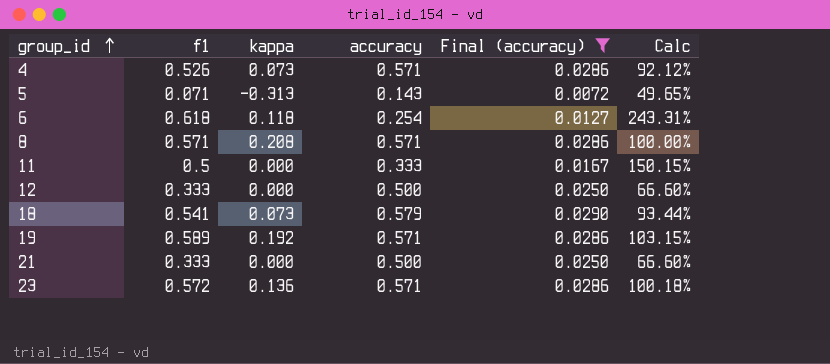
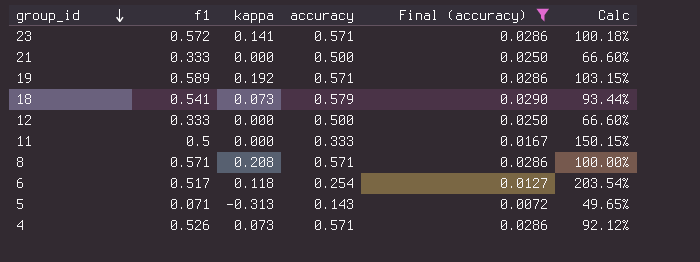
row order: group_id ascending -> group_id descending
23 | kappa: 0.136 -> 0.141
6 | f1: 0.618 -> 0.517
6 | Calc: 243.31% -> 203.54%

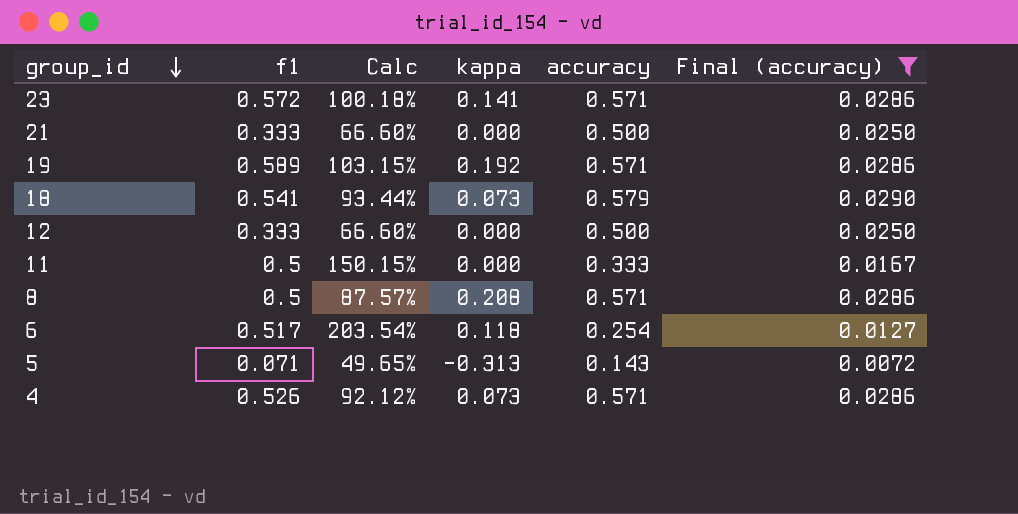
column Calc | position: 6 -> 3
8 | f1: 0.571 -> 0.5
8 | Calc: 100.00% -> 87.57%

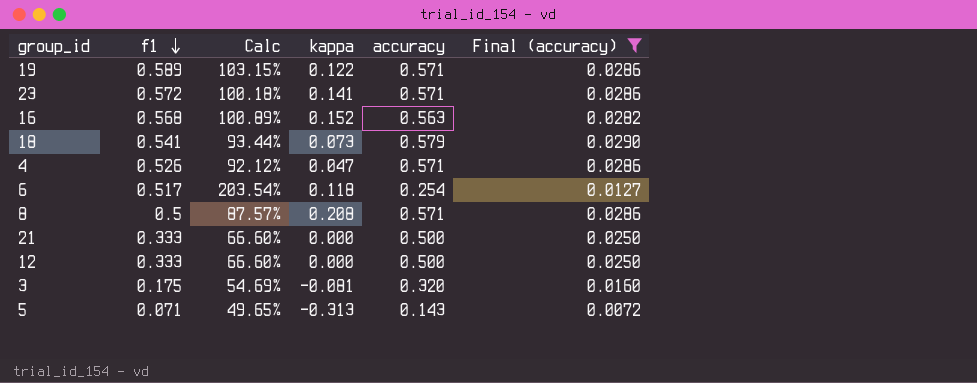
row order: group_id descending -> f1 descending
row 11: 0.5 | 150.15% | 0.000 | 0.333 | 0.0167 -> none
19 | kappa: 0.192 -> 0.122
row 16: none -> 0.568 | 100.89% | 0.152 | 0.563 | 0.0282
4 | kappa: 0.073 -> 0.047
row 3: none -> 0.175 | 54.69% | -0.081 | 0.320 | 0.0160

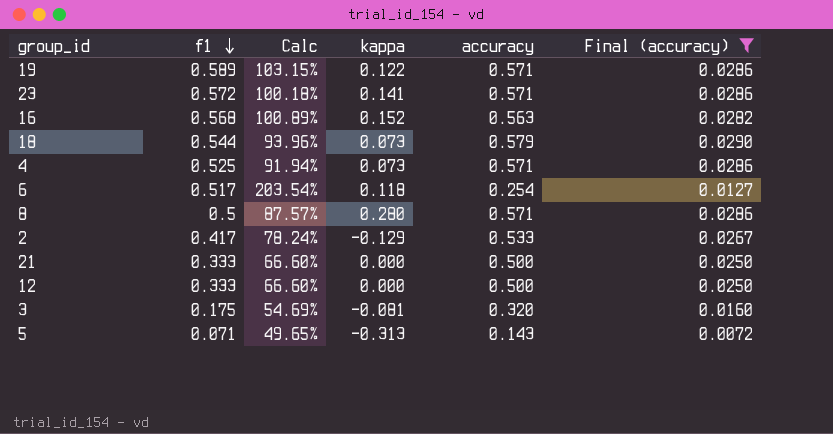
18 | f1: 0.541 -> 0.544
18 | Calc: 93.44% -> 93.96%
4 | f1: 0.526 -> 0.525
4 | Calc: 92.12% -> 91.94%
4 | kappa: 0.047 -> 0.073
8 | kappa: 0.208 -> 0.280
row 2: none -> 0.417 | 78.24% | -0.129 | 0.533 | 0.0267

